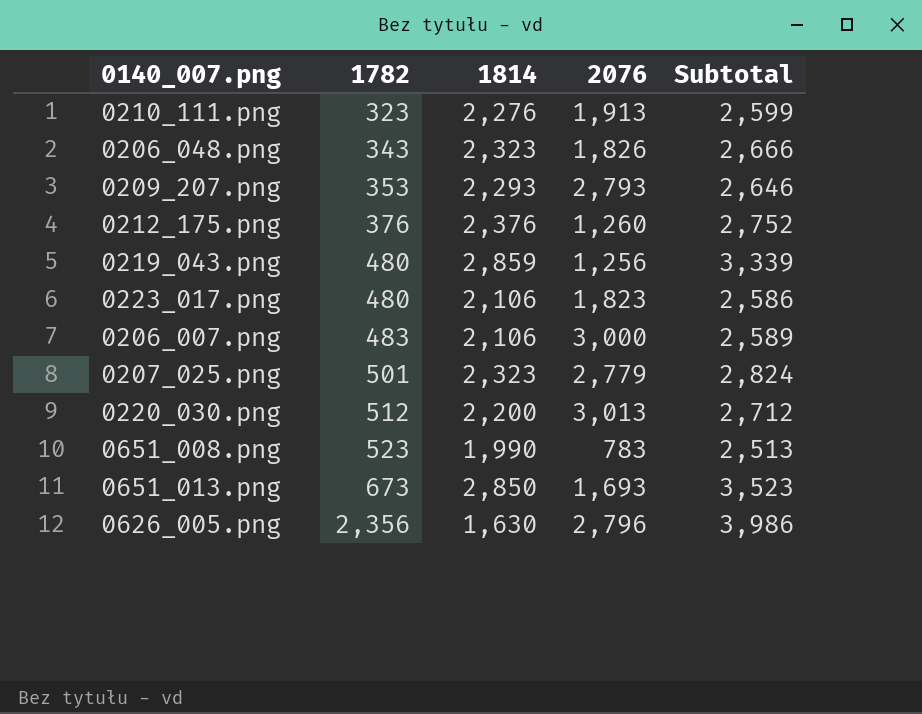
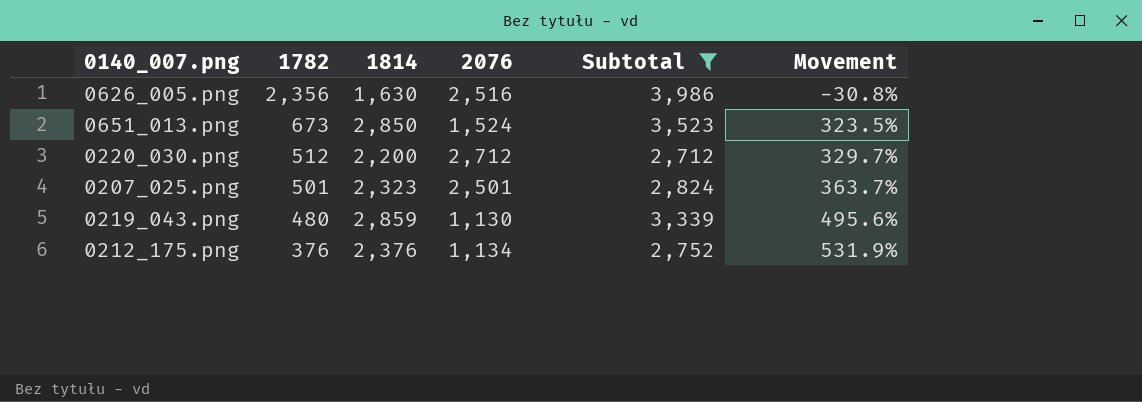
filter: none -> Subtotal >= 2,712
row order: 1782 ascending -> 1782 descending
column Movement | formula: none -> ([1814] - [1782]) / [1782]
0626_005.png | 2076: 2,796 -> 2,516
0651_013.png | 2076: 1,693 -> 1,524
0220_030.png | 2076: 3,013 -> 2,712
0207_025.png | 2076: 2,779 -> 2,501
0219_043.png | 2076: 1,256 -> 1,130
0212_175.png | 2076: 1,260 -> 1,134

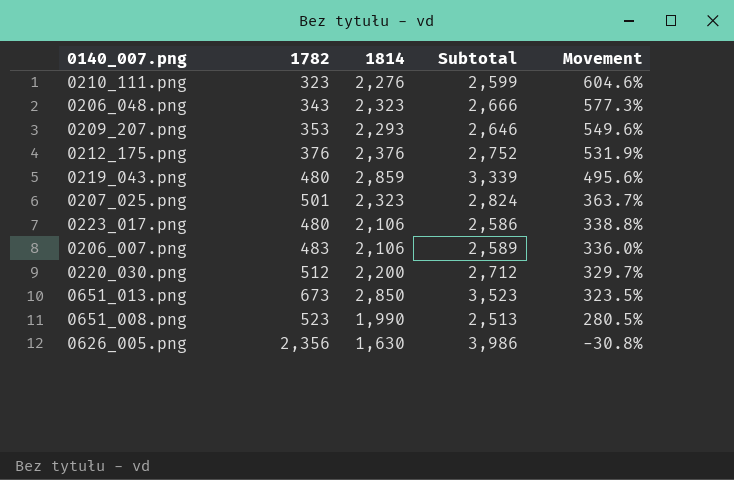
filter: Subtotal >= 2,712 -> none
row order: 1782 descending -> Movement descending
column 2076 | position: 4 -> none

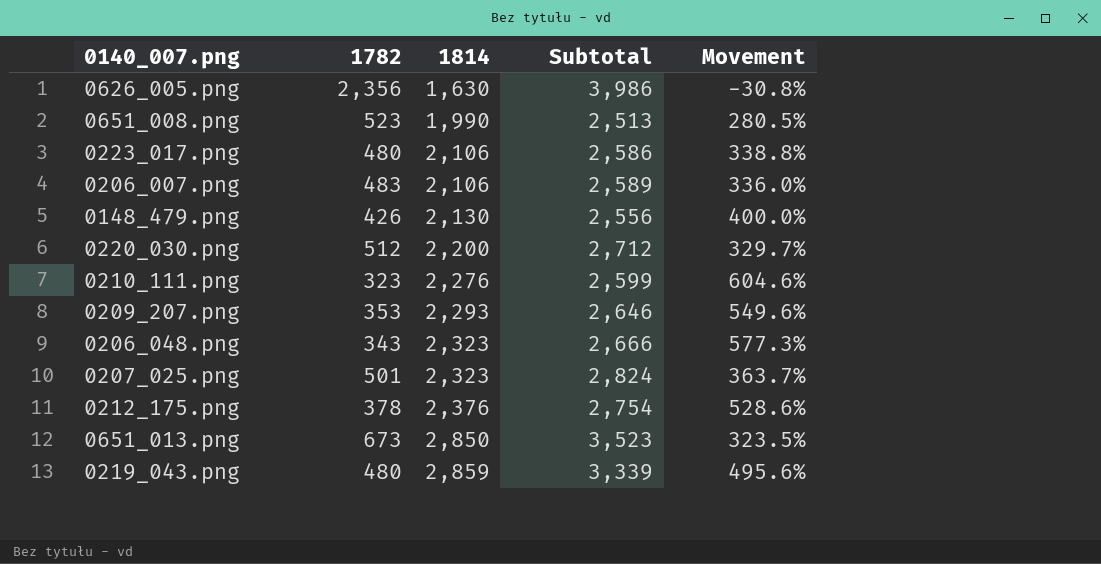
row order: Movement descending -> 1814 ascending
row 0148_479.png: none -> 426 | 2,130 | 2,556 | 400.0%
0212_175.png | 1782: 376 -> 378
0212_175.png | Subtotal: 2,752 -> 2,754
0212_175.png | Movement: 531.9% -> 528.6%

